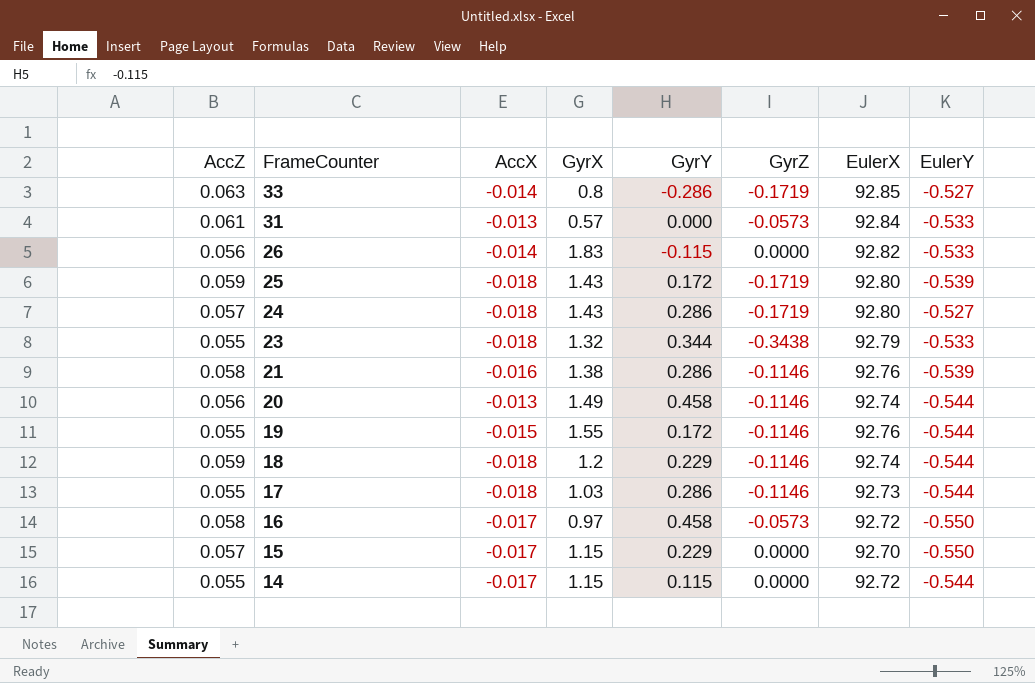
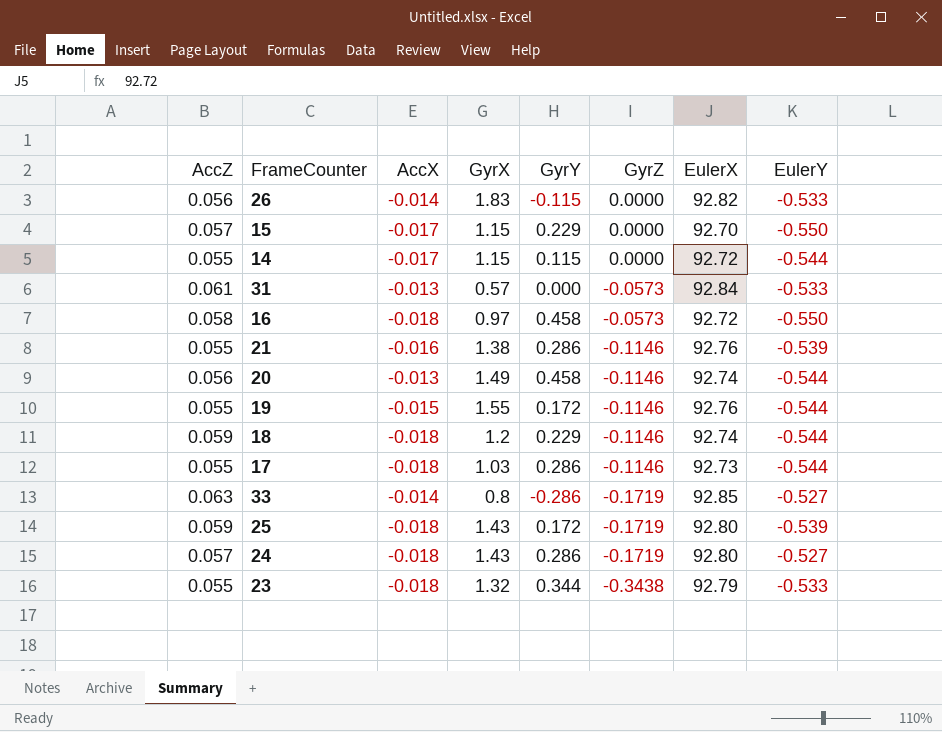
row order: FrameCounter descending -> GyrZ descending
16 | AccX: -0.017 -> -0.018
21 | AccZ: 0.058 -> 0.055

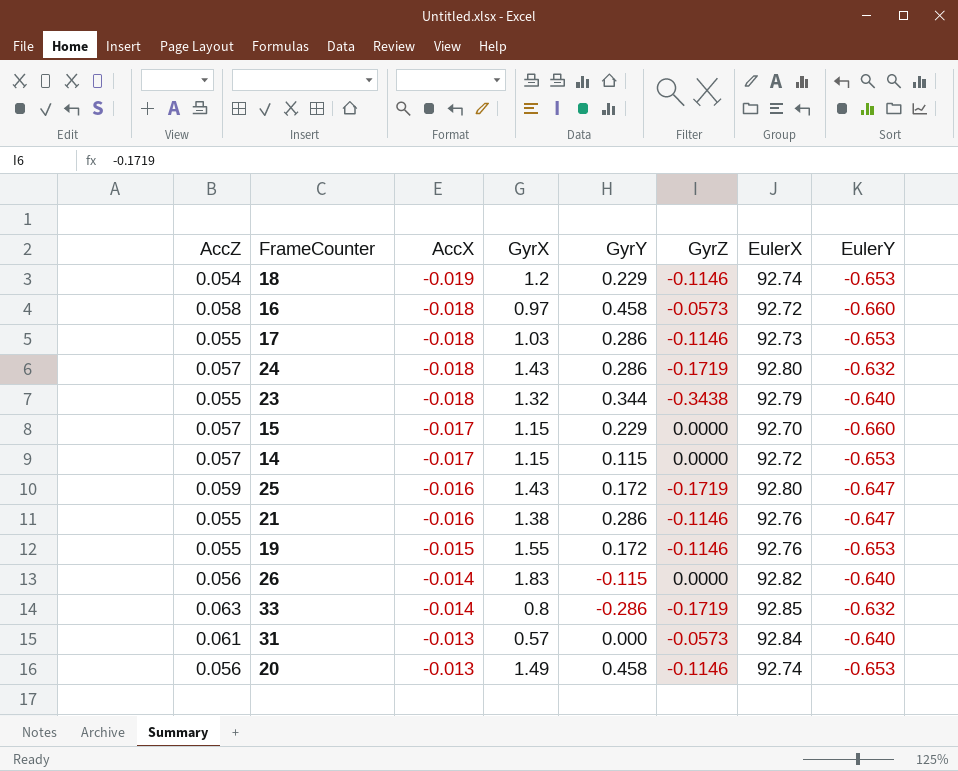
row order: GyrZ descending -> AccX ascending
18 | AccZ: 0.059 -> 0.054
18 | AccX: -0.018 -> -0.019
18 | EulerY: -0.544 -> -0.653
16 | EulerY: -0.550 -> -0.660
17 | EulerY: -0.544 -> -0.653
24 | EulerY: -0.527 -> -0.632
23 | EulerY: -0.533 -> -0.640
15 | EulerY: -0.550 -> -0.660
14 | AccZ: 0.055 -> 0.057
14 | EulerY: -0.544 -> -0.653
25 | AccX: -0.018 -> -0.016
25 | EulerY: -0.539 -> -0.647
21 | EulerY: -0.539 -> -0.647
19 | EulerY: -0.544 -> -0.653
26 | EulerY: -0.533 -> -0.640
33 | EulerY: -0.527 -> -0.632
31 | EulerY: -0.533 -> -0.640
20 | EulerY: -0.544 -> -0.653

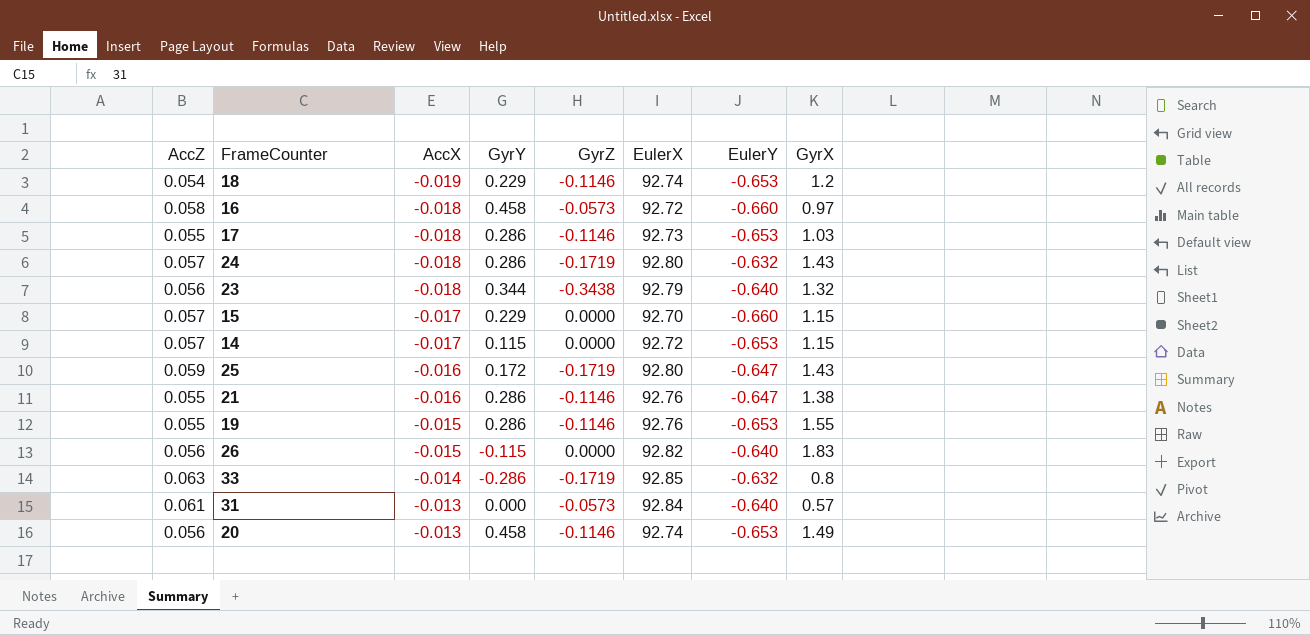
column GyrX | position: 4 -> 8
23 | AccZ: 0.055 -> 0.056
19 | GyrY: 0.172 -> 0.286
26 | AccX: -0.014 -> -0.015

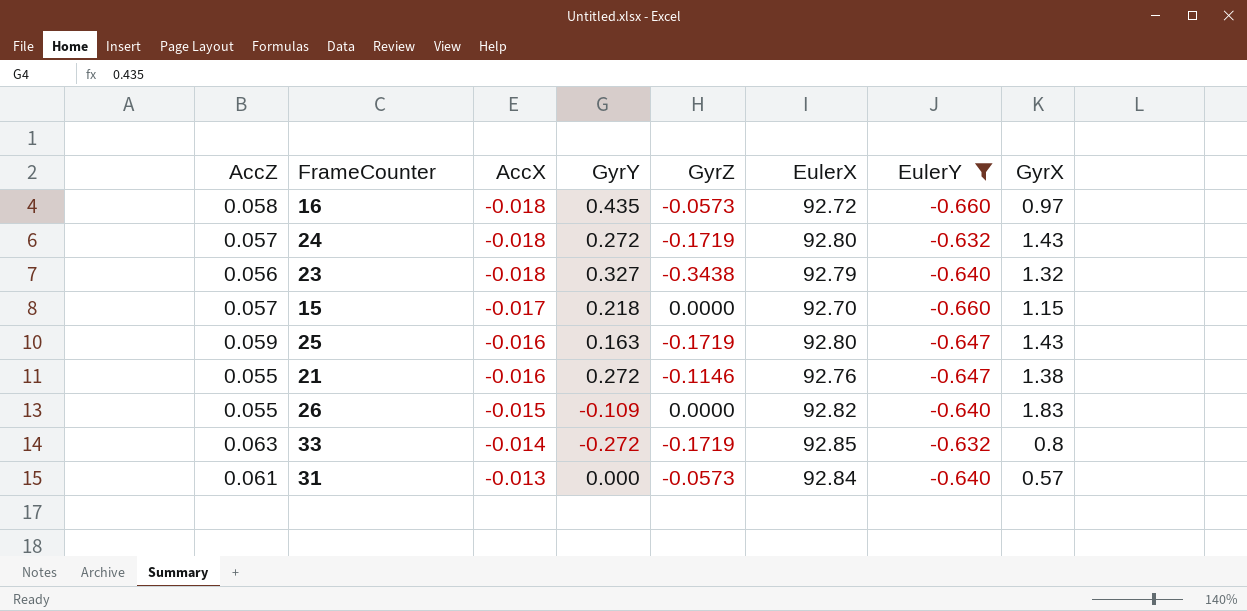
filter: none -> EulerY != -0.653
16 | GyrY: 0.458 -> 0.435
24 | GyrY: 0.286 -> 0.272
23 | GyrY: 0.344 -> 0.327
15 | GyrY: 0.229 -> 0.218
25 | GyrY: 0.172 -> 0.163
21 | GyrY: 0.286 -> 0.272
26 | AccZ: 0.056 -> 0.055
26 | GyrY: -0.115 -> -0.109
33 | GyrY: -0.286 -> -0.272

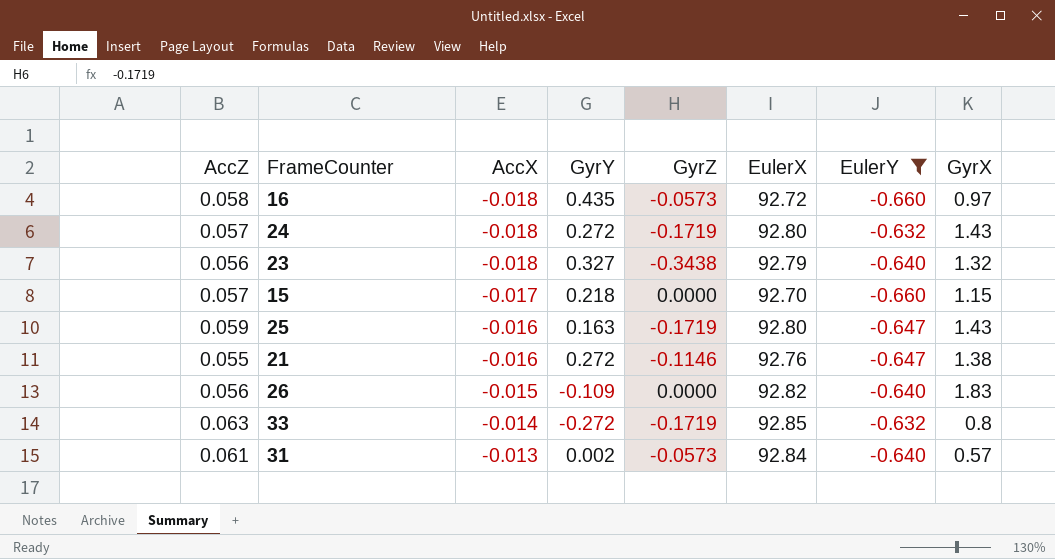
26 | AccZ: 0.055 -> 0.056
31 | GyrY: 0.000 -> 0.002

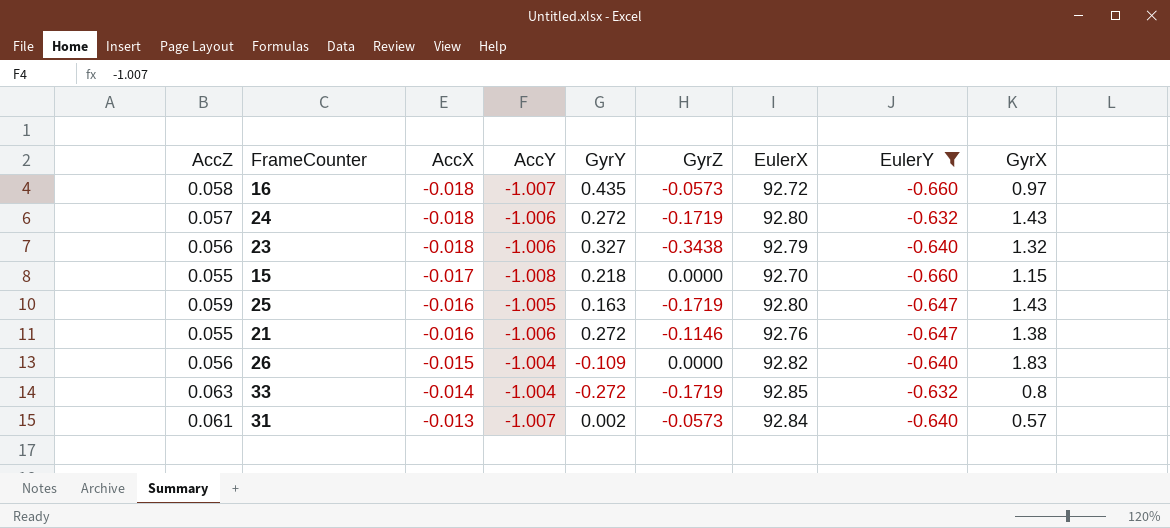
column AccY | position: none -> 4
15 | AccZ: 0.057 -> 0.055

